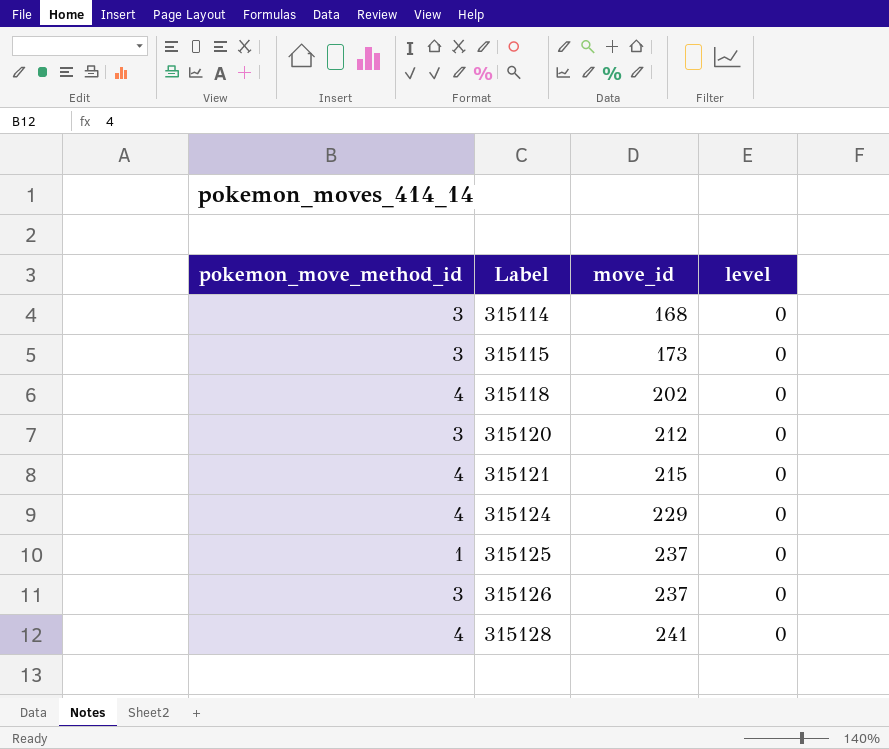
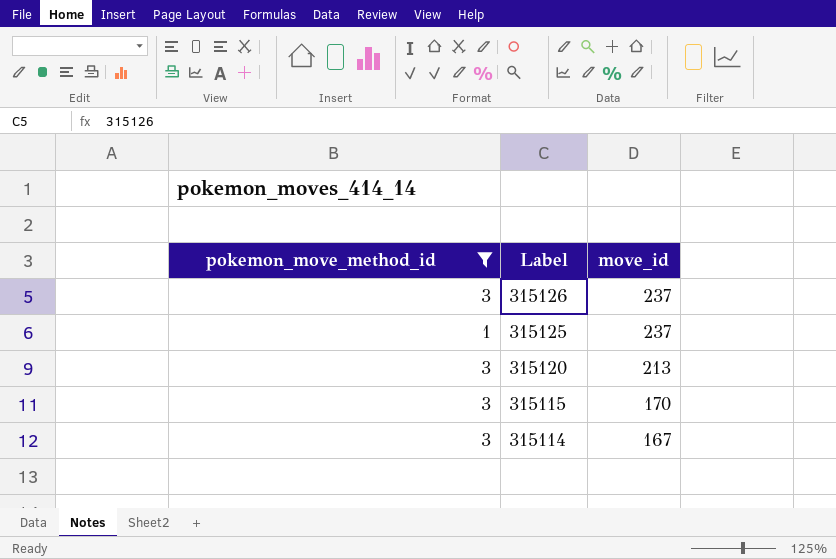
filter: none -> pokemon_move_method_id != 4
row order: Label ascending -> Label descending
column level | position: 4 -> none
315120 | move_id: 212 -> 213
315115 | move_id: 173 -> 170
315114 | move_id: 168 -> 167

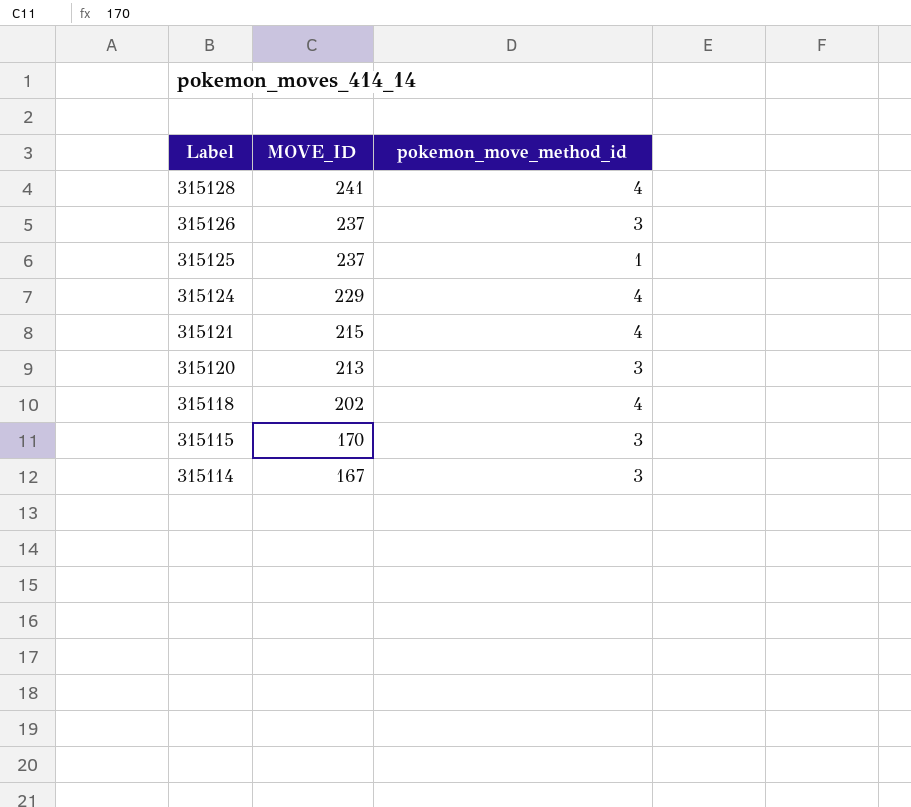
filter: pokemon_move_method_id != 4 -> none
column name: move_id -> MOVE_ID
column pokemon_move_method_id | position: 1 -> 3

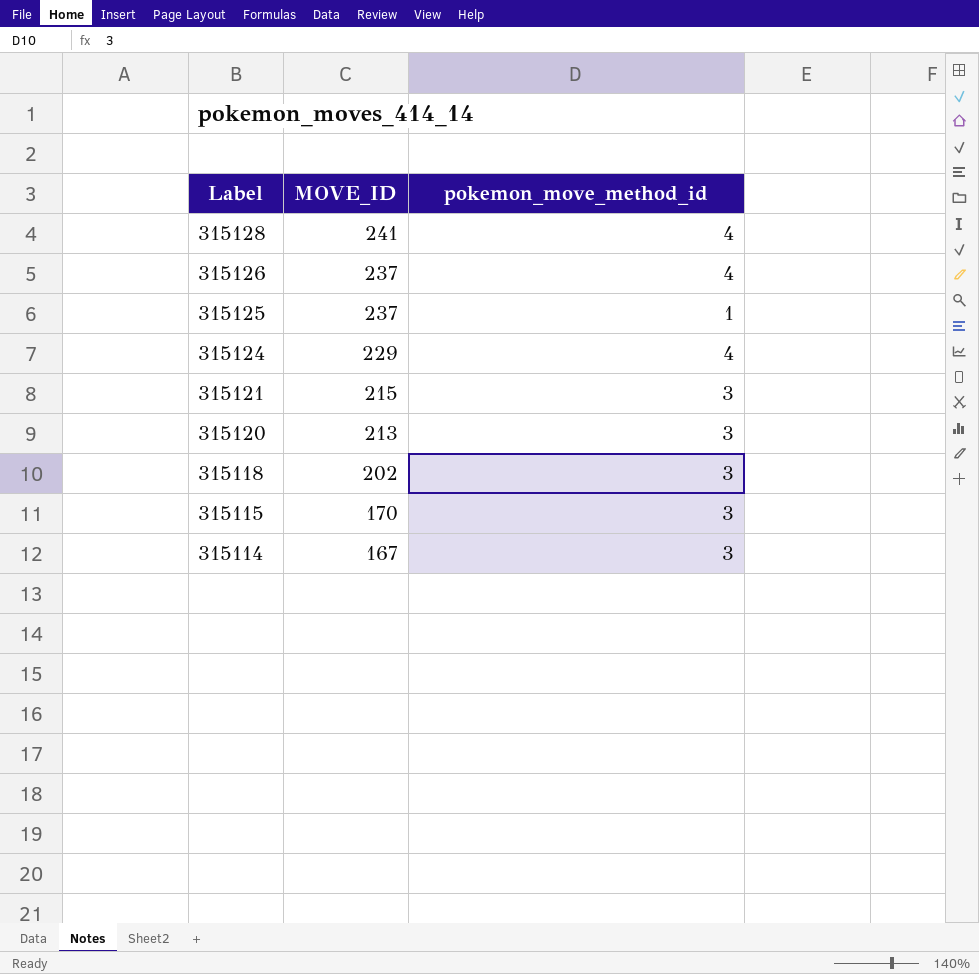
315126 | pokemon_move_method_id: 3 -> 4
315121 | pokemon_move_method_id: 4 -> 3
315118 | pokemon_move_method_id: 4 -> 3

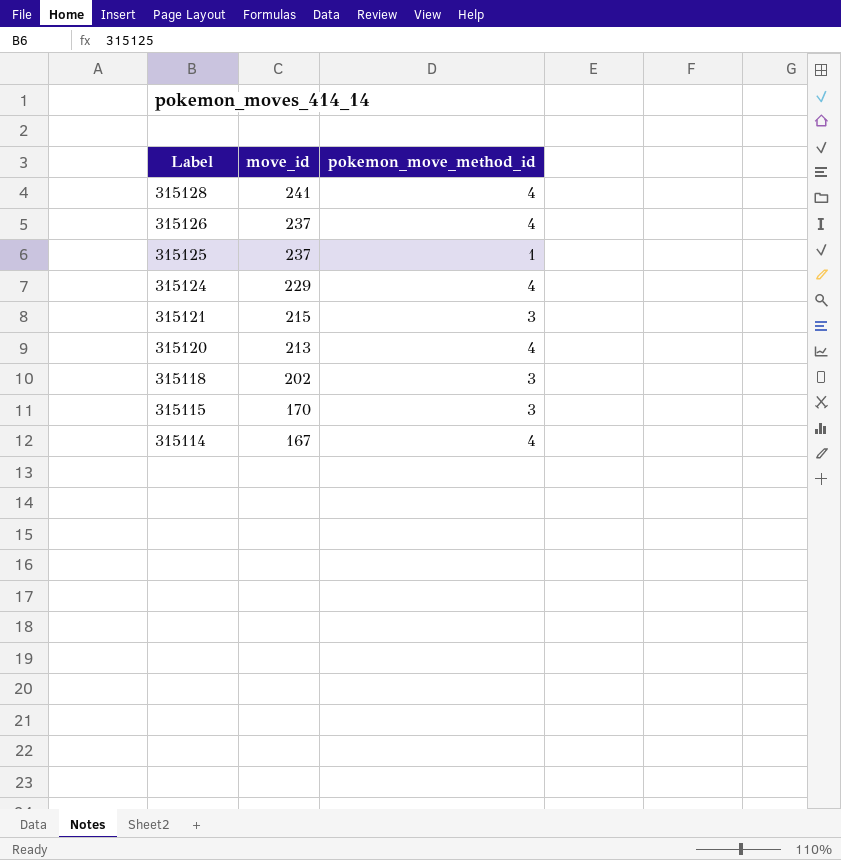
column name: MOVE_ID -> move_id
315120 | pokemon_move_method_id: 3 -> 4
315114 | pokemon_move_method_id: 3 -> 4

